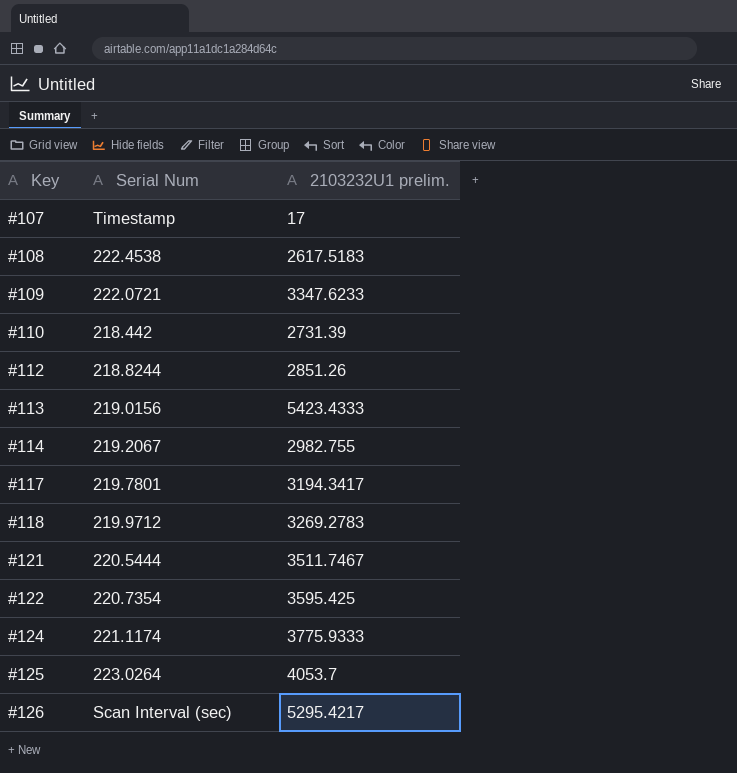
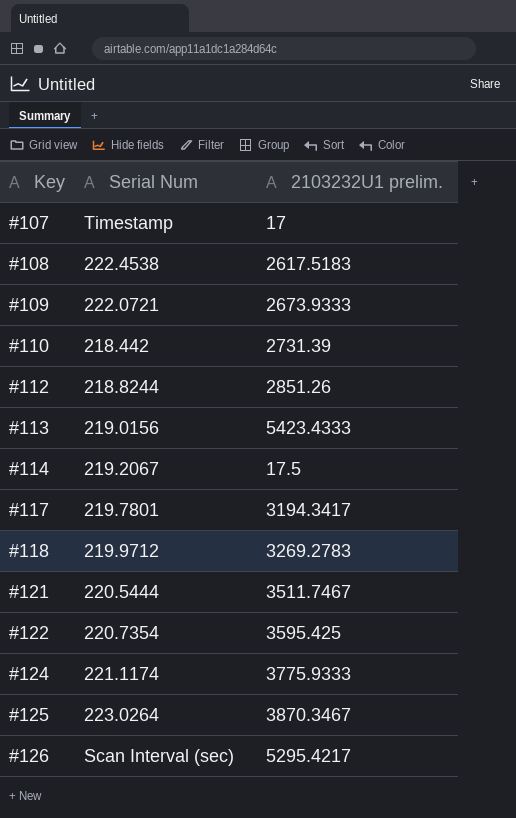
#109 | 2103232U1 prelim.: 3347.6233 -> 2673.9333
#114 | 2103232U1 prelim.: 2982.755 -> 17.5
#125 | 2103232U1 prelim.: 4053.7 -> 3870.3467

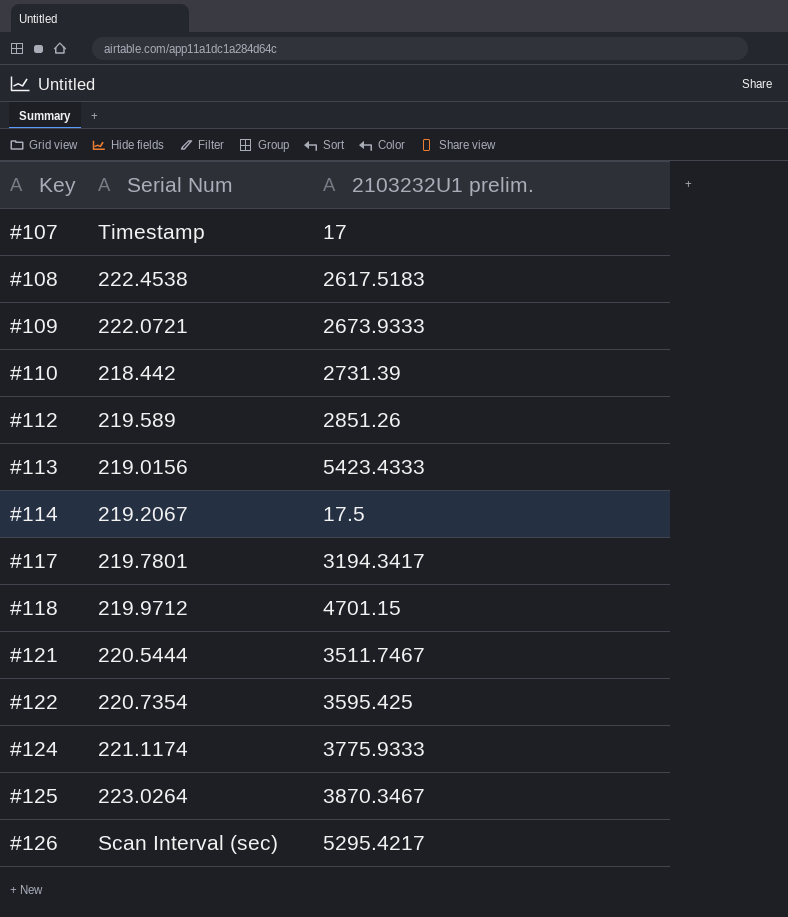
#112 | Serial Num: 218.8244 -> 219.589
#118 | 2103232U1 prelim.: 3269.2783 -> 4701.15

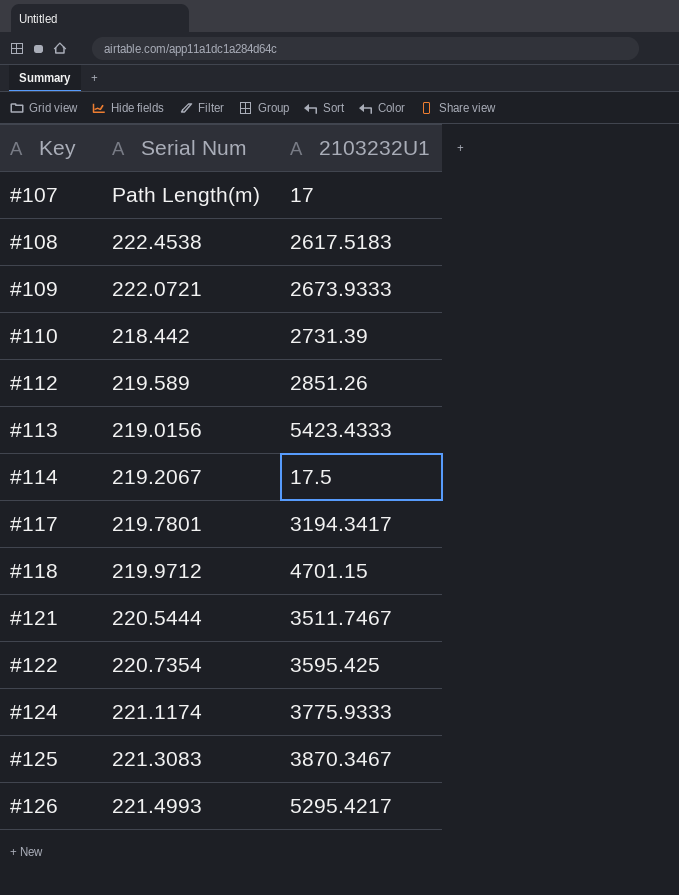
column name: 2103232U1 prelim. -> 2103232U1
#107 | Serial Num: Timestamp -> Path Length(m)
#125 | Serial Num: 223.0264 -> 221.3083
#126 | Serial Num: Scan Interval (sec) -> 221.4993

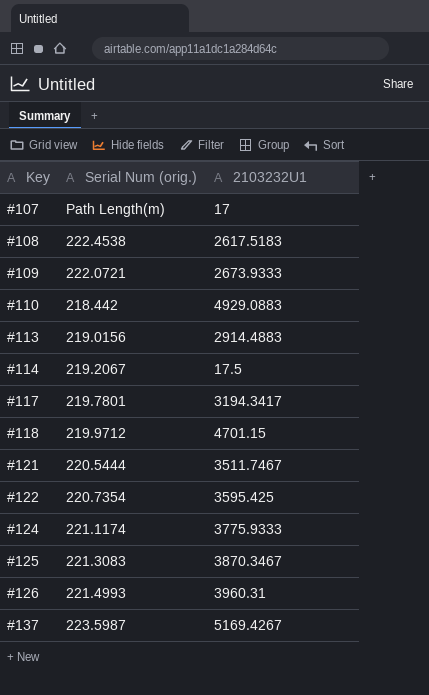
column name: Serial Num -> Serial Num (orig.)
row #112: 219.589 | 2851.26 -> none
#110 | 2103232U1: 2731.39 -> 4929.0883
#113 | 2103232U1: 5423.4333 -> 2914.4883
#126 | 2103232U1: 5295.4217 -> 3960.31
row #137: none -> 223.5987 | 5169.4267

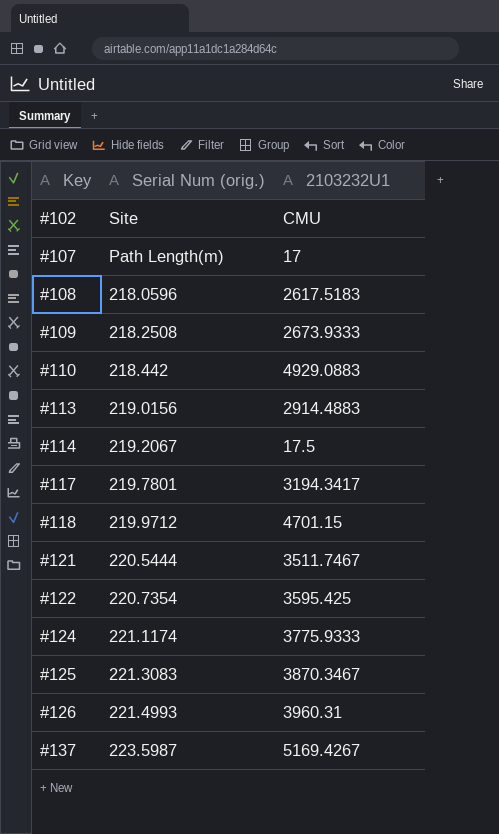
row #102: none -> Site | CMU
#108 | Serial Num (orig.): 222.4538 -> 218.0596
#109 | Serial Num (orig.): 222.0721 -> 218.2508

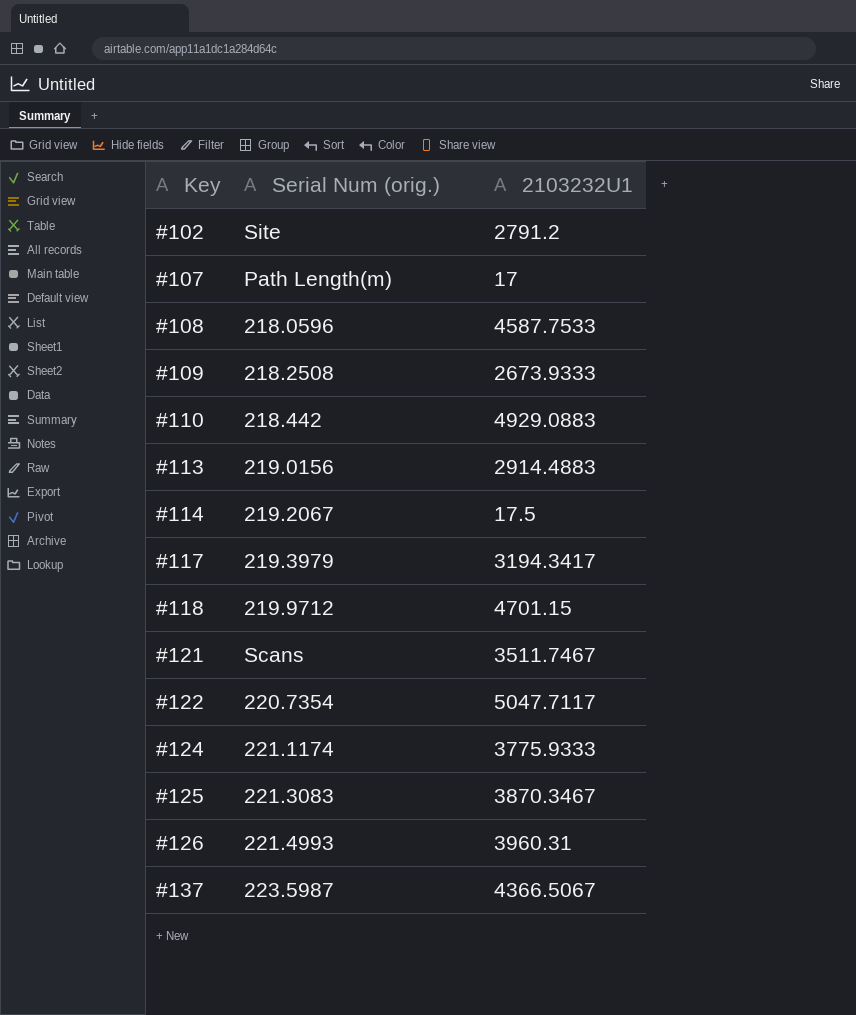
#102 | 2103232U1: CMU -> 2791.2
#108 | 2103232U1: 2617.5183 -> 4587.7533
#117 | Serial Num (orig.): 219.7801 -> 219.3979
#121 | Serial Num (orig.): 220.5444 -> Scans
#122 | 2103232U1: 3595.425 -> 5047.7117
#137 | 2103232U1: 5169.4267 -> 4366.5067

